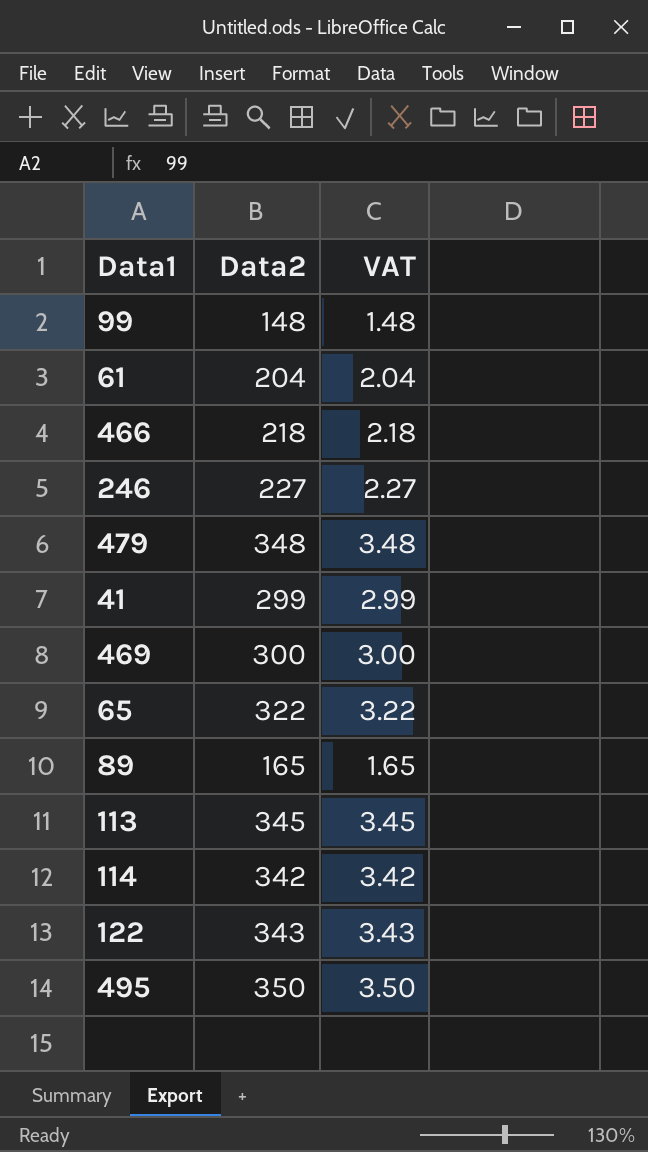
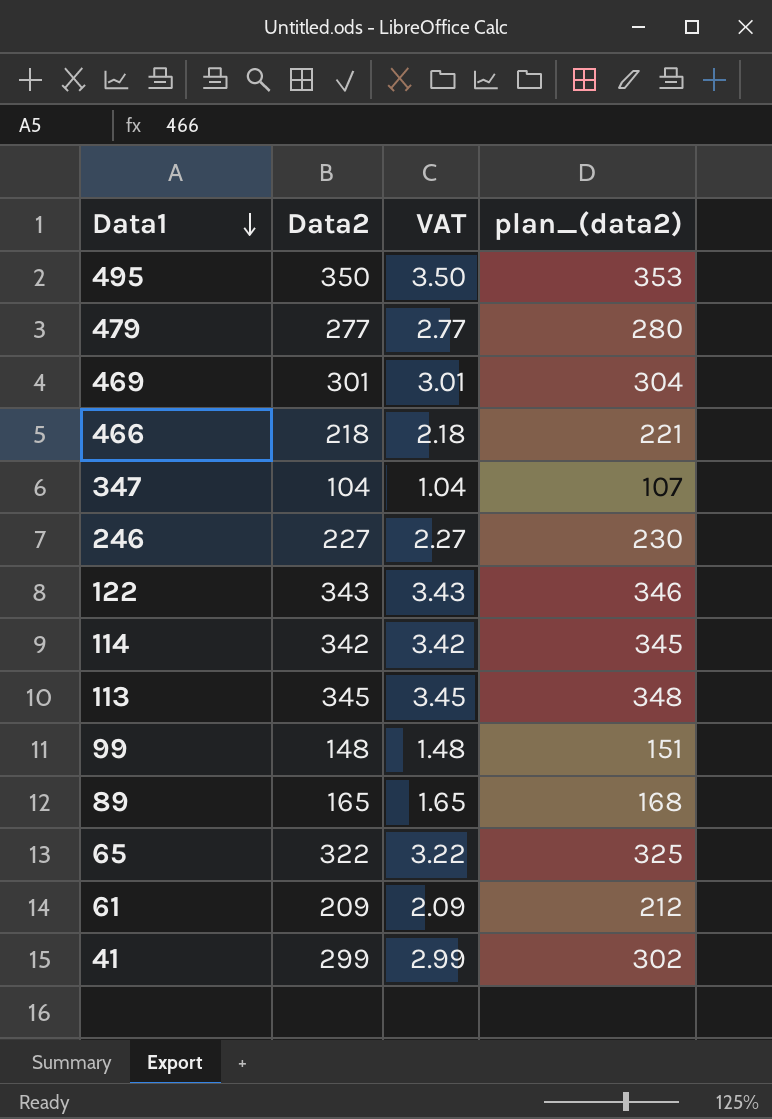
row order: none -> Data1 descending
column plan_(data2) | formula: none -> [Data2] + 3
479 | Data2: 348 -> 277
479 | VAT: 3.48 -> 2.77
469 | Data2: 300 -> 301
469 | VAT: 3.00 -> 3.01
row 347: none -> 104 | 1.04 | 107
61 | Data2: 204 -> 209
61 | VAT: 2.04 -> 2.09

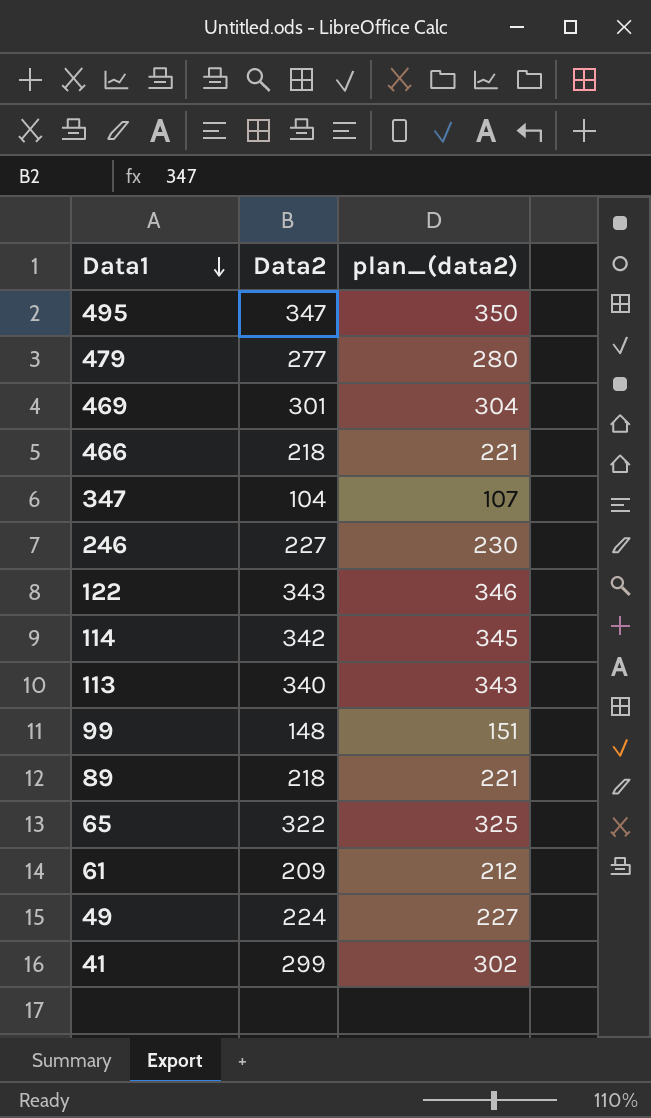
column VAT | formula: [Data2] * 0.01 -> none
495 | Data2: 350 -> 347
495 | plan_(data2): 353 -> 350
113 | Data2: 345 -> 340
113 | plan_(data2): 348 -> 343
89 | Data2: 165 -> 218
89 | plan_(data2): 168 -> 221
row 49: none -> 224 | 227

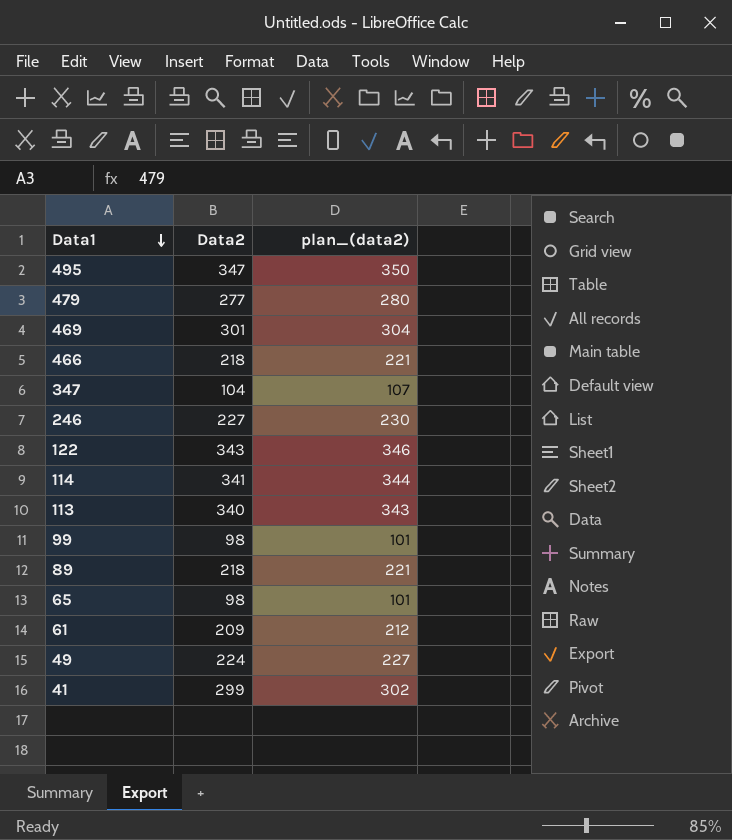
114 | Data2: 342 -> 341
114 | plan_(data2): 345 -> 344
99 | Data2: 148 -> 98
99 | plan_(data2): 151 -> 101
65 | Data2: 322 -> 98
65 | plan_(data2): 325 -> 101

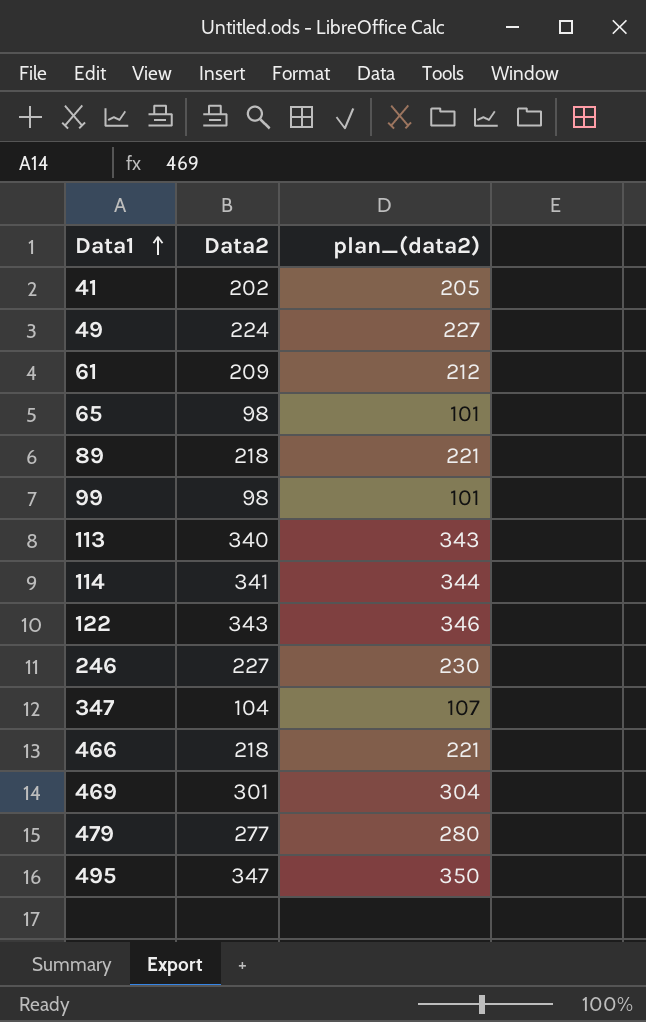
row order: Data1 descending -> Data1 ascending
41 | Data2: 299 -> 202
41 | plan_(data2): 302 -> 205

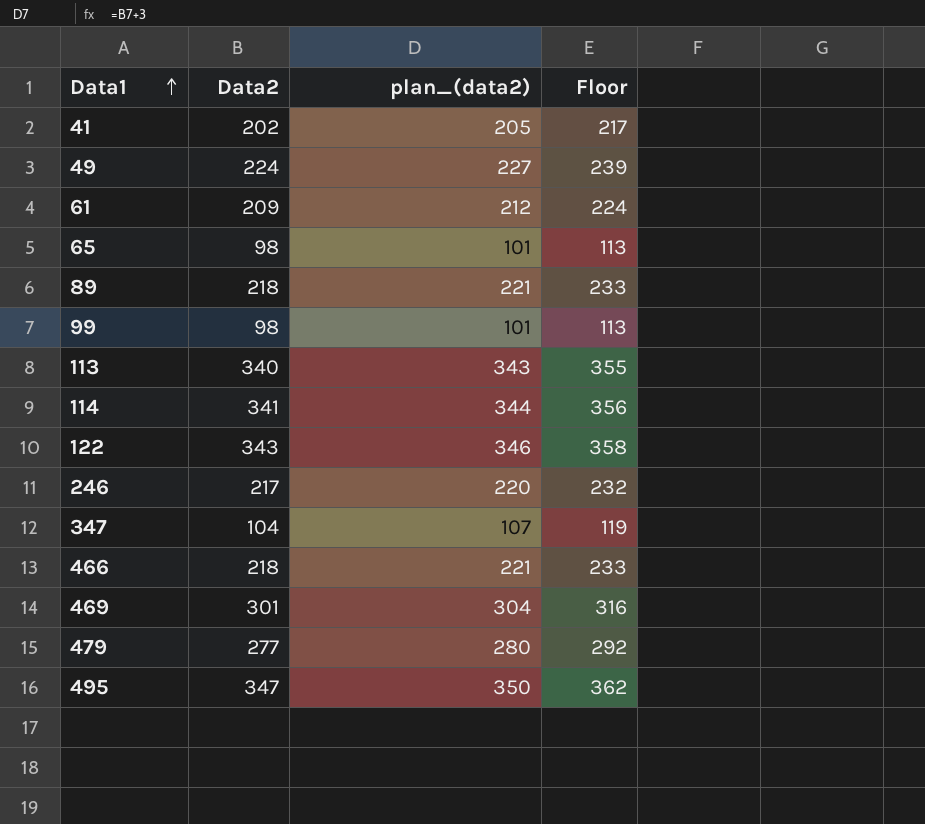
column Floor | formula: none -> [Data2] + 15
246 | Data2: 227 -> 217
246 | plan_(data2): 230 -> 220

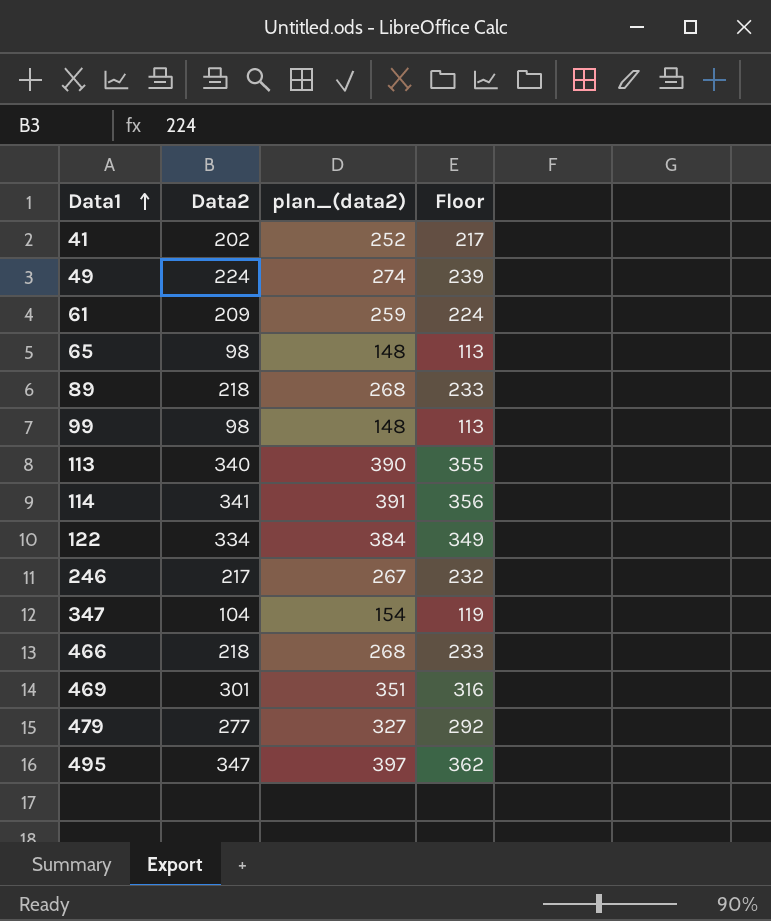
column plan_(data2) | formula: [Data2] + 3 -> [Data2] + 50
122 | Data2: 343 -> 334
122 | Floor: 358 -> 349

